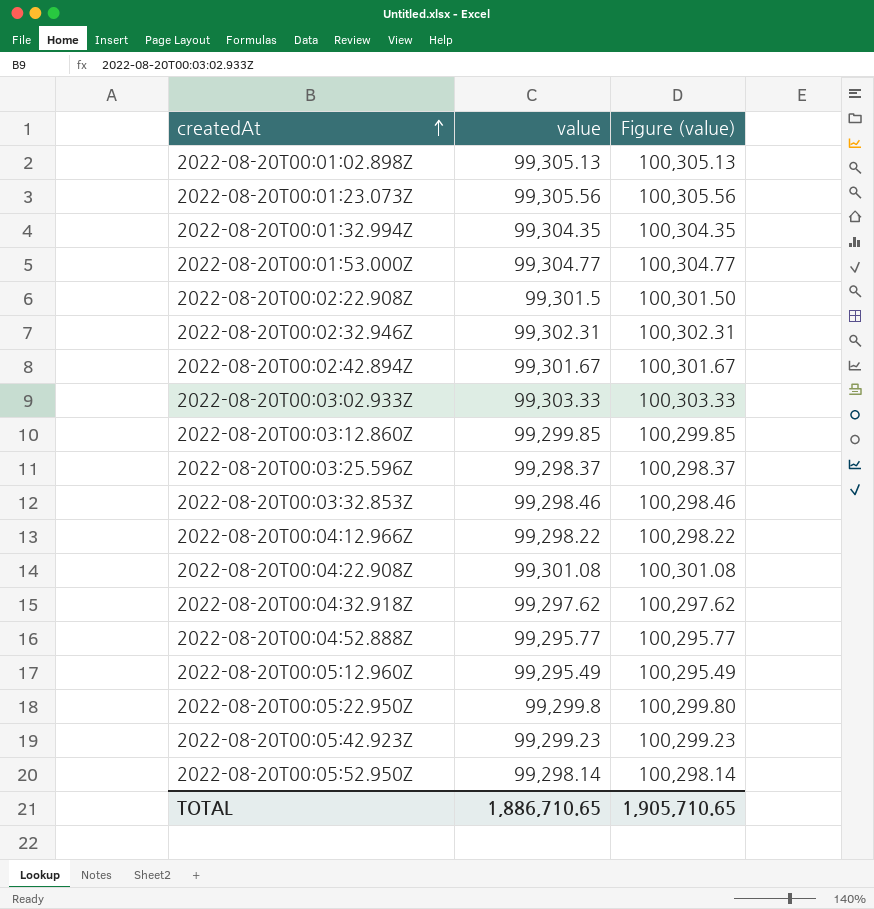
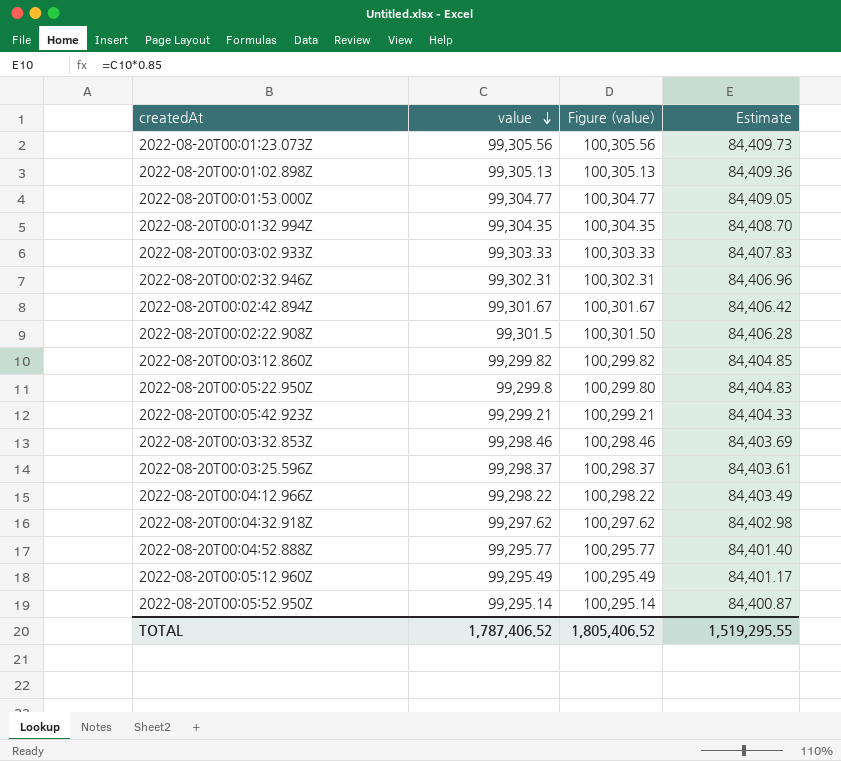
row order: createdAt ascending -> value descending
column Estimate | formula: none -> [value] * 0.85
row 2022-08-20T00:04:22.908Z: 99,301.08 | 100,301.08 -> none
2022-08-20T00:03:12.860Z | value: 99,299.85 -> 99,299.82
2022-08-20T00:03:12.860Z | Figure (value): 100,299.85 -> 100,299.82
2022-08-20T00:05:42.923Z | value: 99,299.23 -> 99,299.21
2022-08-20T00:05:42.923Z | Figure (value): 100,299.23 -> 100,299.21
2022-08-20T00:05:52.950Z | value: 99,298.14 -> 99,295.14
2022-08-20T00:05:52.950Z | Figure (value): 100,298.14 -> 100,295.14
TOTAL | value: 1,886,710.65 -> 1,787,406.52
TOTAL | Figure (value): 1,905,710.65 -> 1,805,406.52

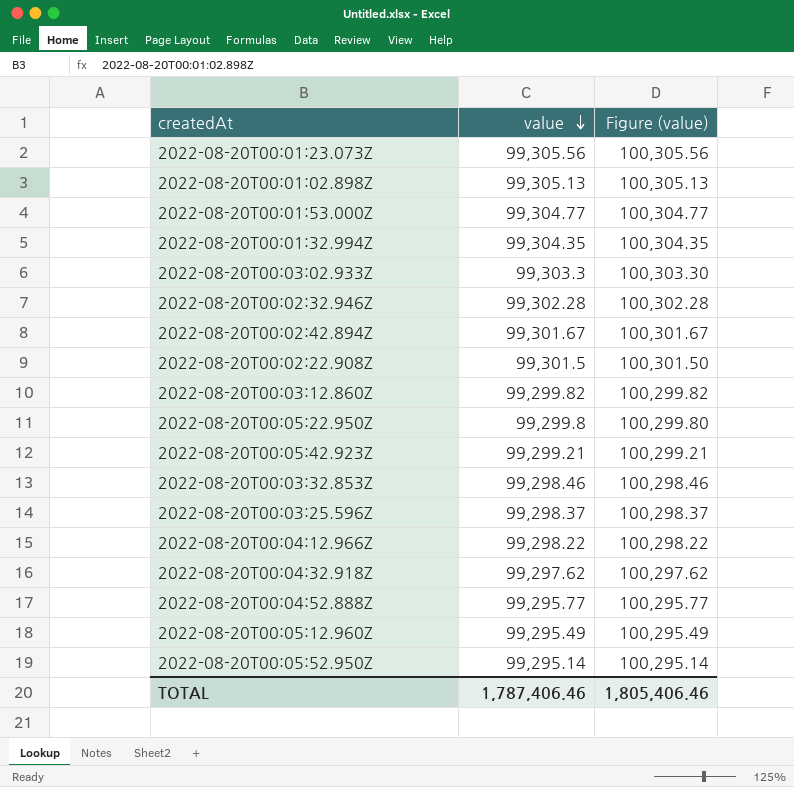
column Estimate | formula: [value] * 0.85 -> none
2022-08-20T00:03:02.933Z | value: 99,303.33 -> 99,303.3
2022-08-20T00:03:02.933Z | Figure (value): 100,303.33 -> 100,303.30
2022-08-20T00:02:32.946Z | value: 99,302.31 -> 99,302.28
2022-08-20T00:02:32.946Z | Figure (value): 100,302.31 -> 100,302.28
TOTAL | value: 1,787,406.52 -> 1,787,406.46
TOTAL | Figure (value): 1,805,406.52 -> 1,805,406.46

